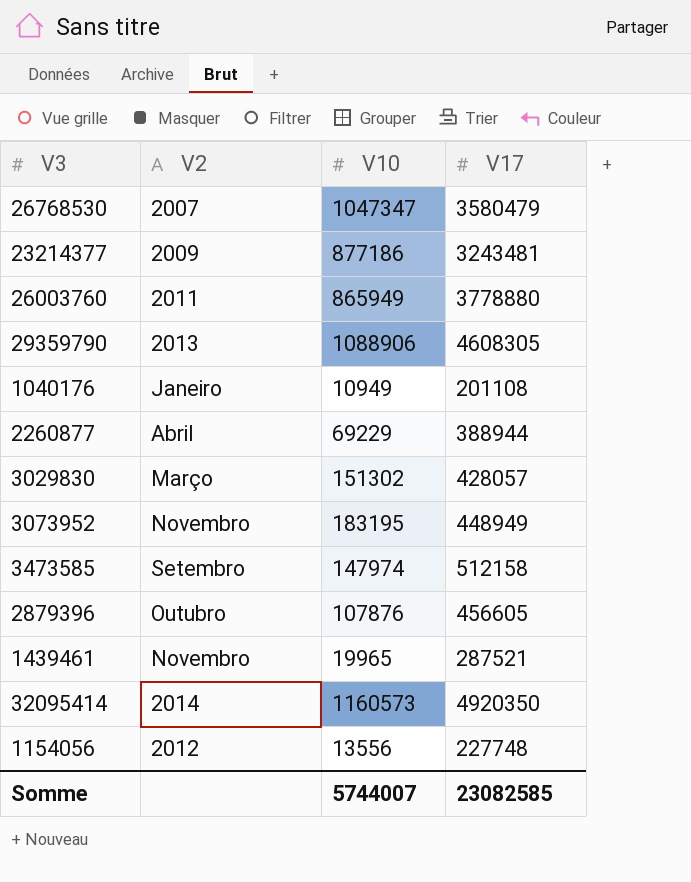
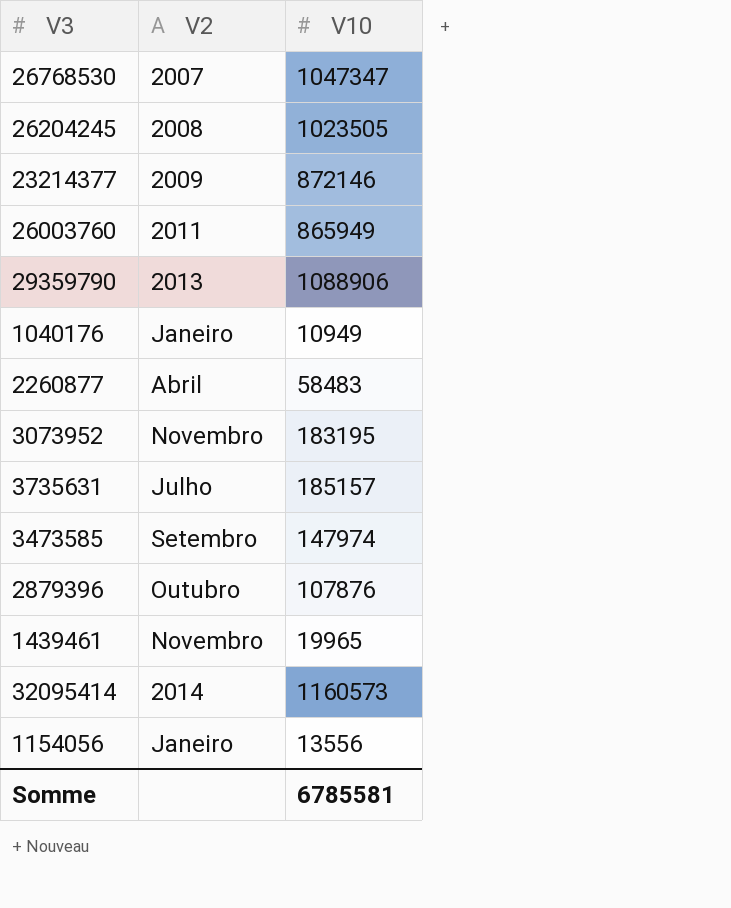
column V17 | position: 4 -> none
row 3029830: Março | 151302 | 428057 -> none
row 26204245: none -> 2008 | 1023505
23214377 | V10: 877186 -> 872146
2260877 | V10: 69229 -> 58483
row 3735631: none -> Julho | 185157
1154056 | V2: 2012 -> Janeiro
Somme | V10: 5744007 -> 6785581

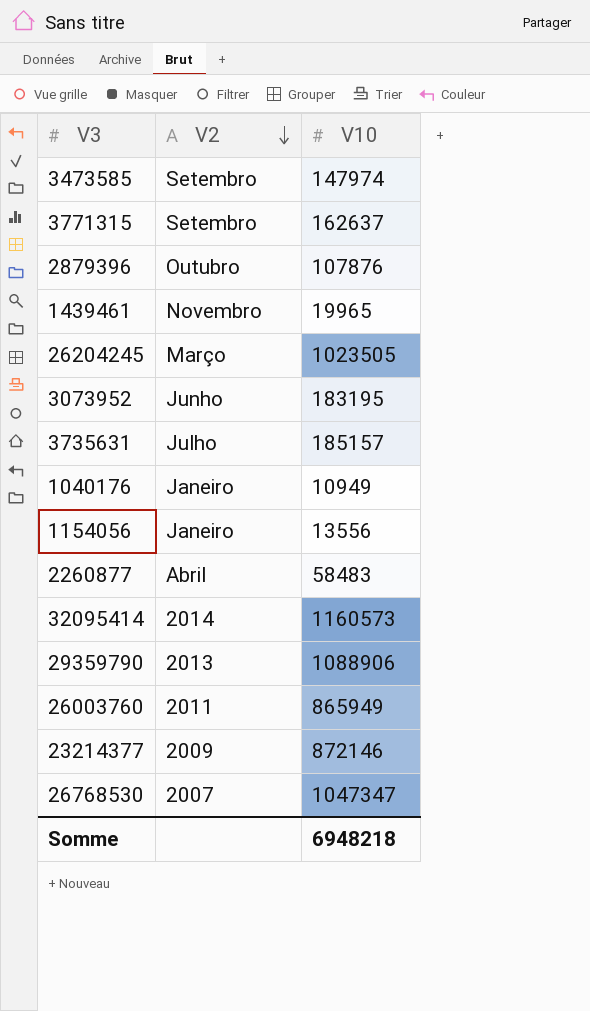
row order: none -> V2 descending
row 3771315: none -> Setembro | 162637
26204245 | V2: 2008 -> Março
3073952 | V2: Novembro -> Junho
Somme | V10: 6785581 -> 6948218

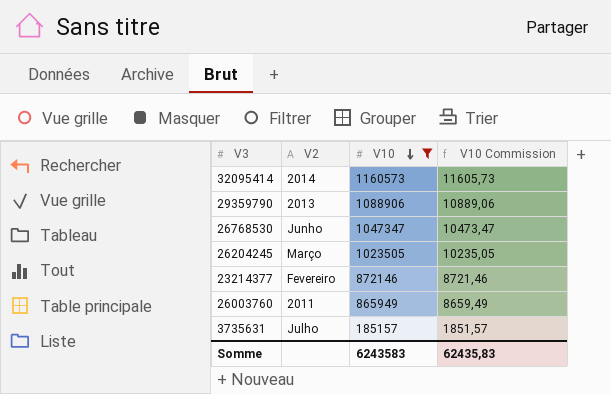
filter: none -> V10 >= 185157
row order: V2 descending -> V10 descending
column V10 Commission | formula: none -> [V10] * 0,01
26768530 | V2: 2007 -> Junho
23214377 | V2: 2009 -> Fevereiro
Somme | V10: 6948218 -> 6243583

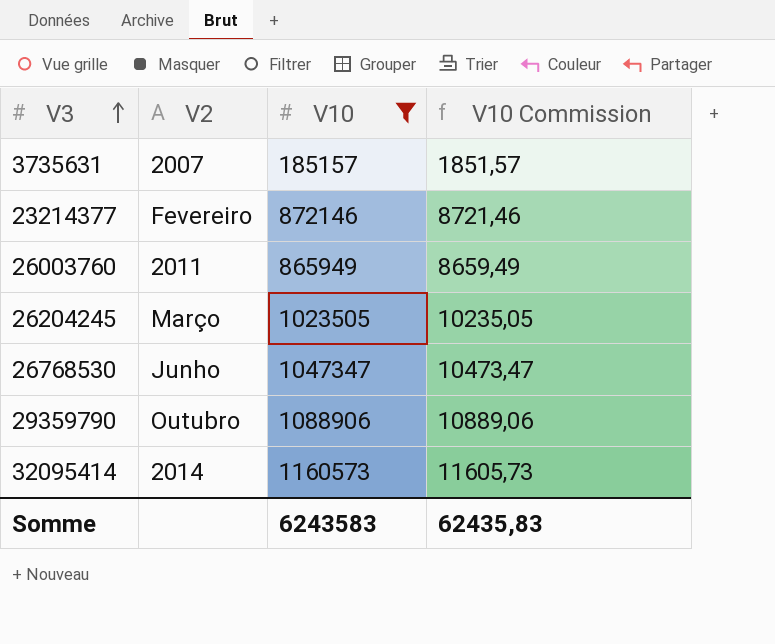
row order: V10 descending -> V3 ascending
3735631 | V2: Julho -> 2007
29359790 | V2: 2013 -> Outubro

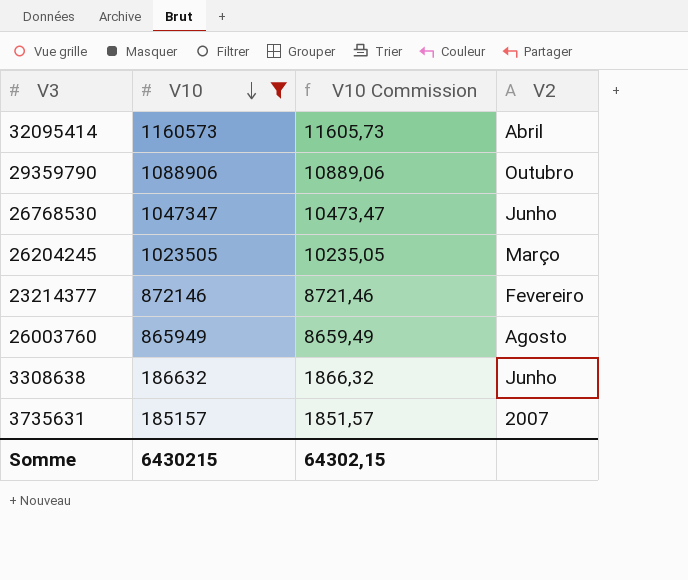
row order: V3 ascending -> V10 descending
column V2 | position: 2 -> 4
32095414 | V2: 2014 -> Abril
26003760 | V2: 2011 -> Agosto
row 3308638: none -> 186632 | 1866,32 | Junho
Somme | V10: 6243583 -> 6430215
Somme | V10 Commission: 62435,83 -> 64302,15

